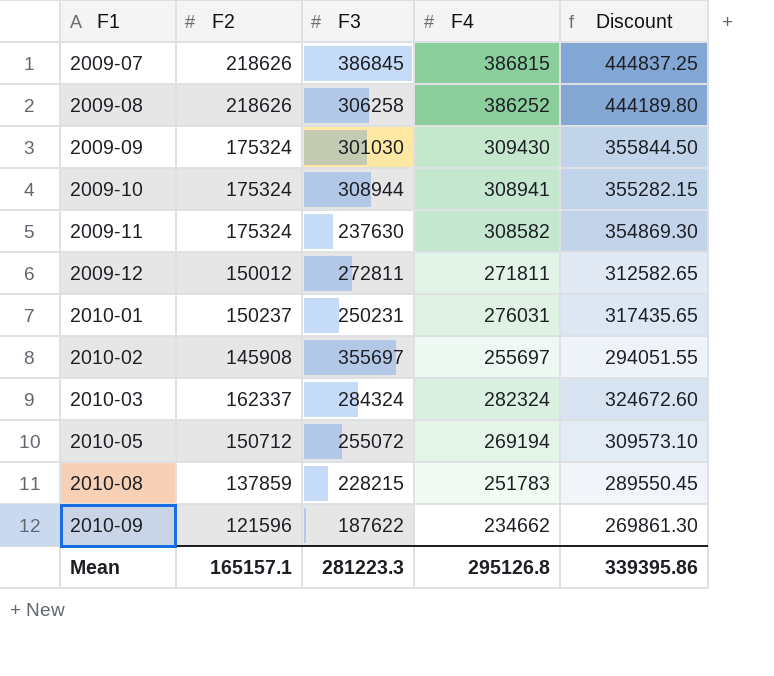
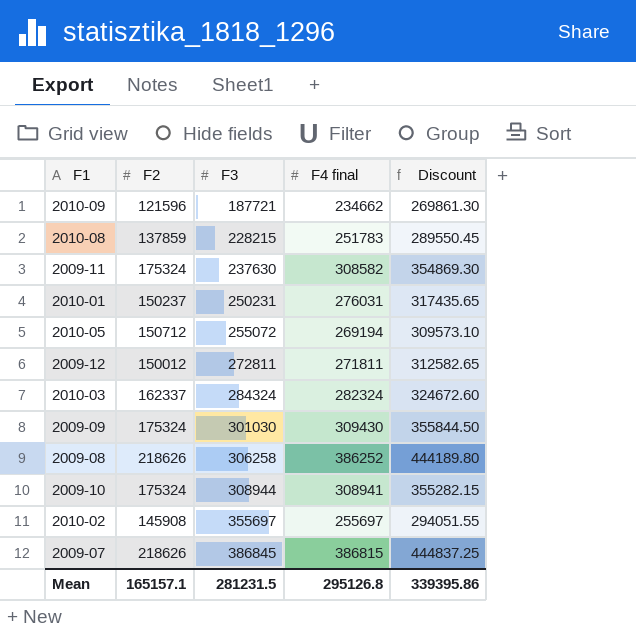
row order: F1 ascending -> F3 ascending
column name: F4 -> F4 final
2010-09 | F3: 187622 -> 187721
Mean | F3: 281223.3 -> 281231.5

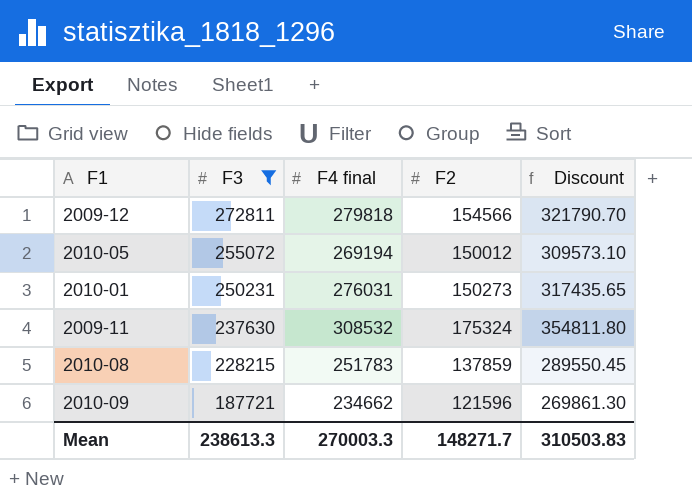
filter: none -> F3 <= 272811
row order: F3 ascending -> F3 descending
column F2 | position: 2 -> 4
2009-12 | F4 final: 271811 -> 279818
2009-12 | F2: 150012 -> 154566
2009-12 | Discount: 312582.65 -> 321790.70
2010-05 | F2: 150712 -> 150012
2010-01 | F2: 150237 -> 150273
2009-11 | F4 final: 308582 -> 308532
2009-11 | Discount: 354869.30 -> 354811.80
Mean | F3: 281231.5 -> 238613.3
Mean | F4 final: 295126.8 -> 270003.3
Mean | F2: 165157.1 -> 148271.7
Mean | Discount: 339395.86 -> 310503.83

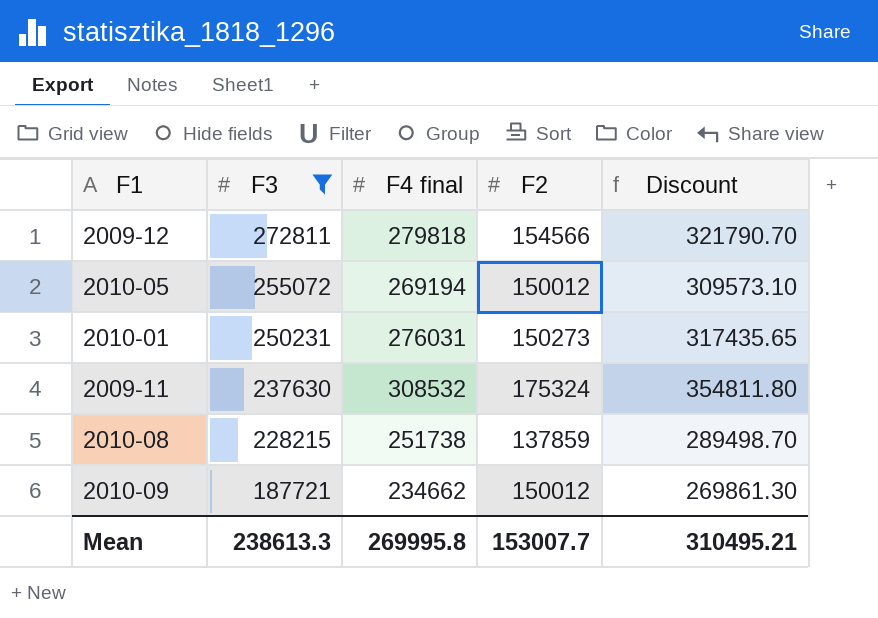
2010-08 | F4 final: 251783 -> 251738
2010-08 | Discount: 289550.45 -> 289498.70
2010-09 | F2: 121596 -> 150012
Mean | F4 final: 270003.3 -> 269995.8
Mean | F2: 148271.7 -> 153007.7
Mean | Discount: 310503.83 -> 310495.21

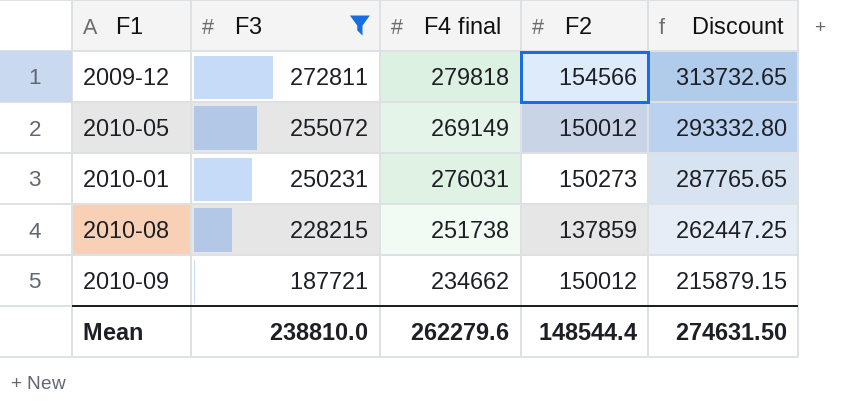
column Discount | formula: [F4 final] * 1.15 -> [F3] * 1.15
row 2009-11: 237630 | 308532 | 175324 | 354811.80 -> none
2010-05 | F4 final: 269194 -> 269149
Mean | F3: 238613.3 -> 238810.0
Mean | F4 final: 269995.8 -> 262279.6
Mean | F2: 153007.7 -> 148544.4
Mean | Discount: 310495.21 -> 274631.50

